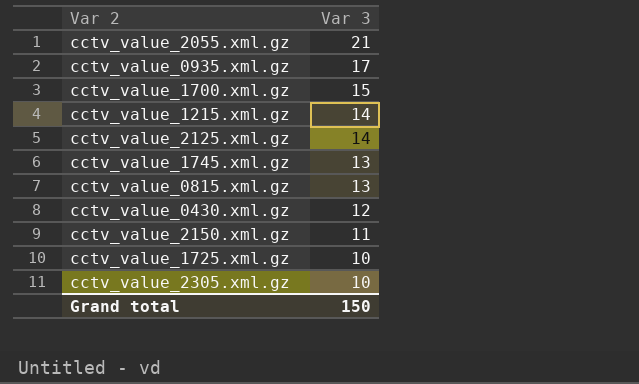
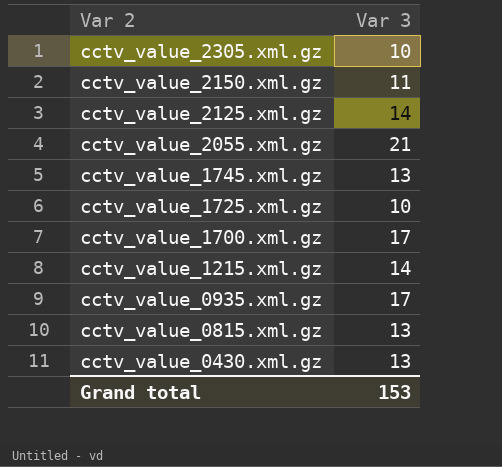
row order: Var 3 descending -> Var 2 descending
cctv_value_1700.xml.gz | Var 3: 15 -> 17
cctv_value_0430.xml.gz | Var 3: 12 -> 13
Grand total | Var 3: 150 -> 153

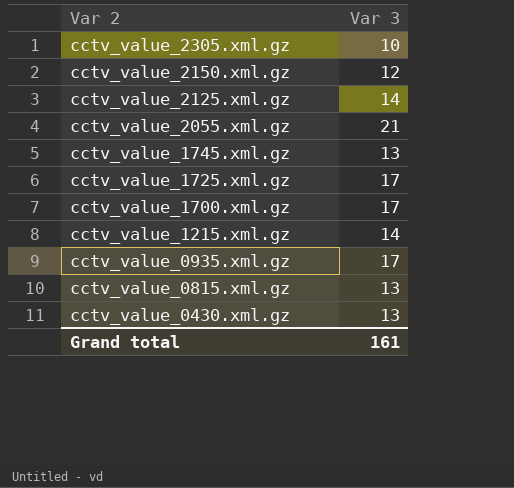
cctv_value_2150.xml.gz | Var 3: 11 -> 12
cctv_value_1725.xml.gz | Var 3: 10 -> 17
Grand total | Var 3: 153 -> 161

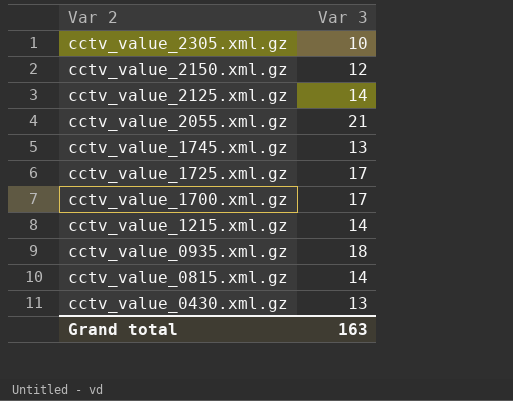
cctv_value_0935.xml.gz | Var 3: 17 -> 18
cctv_value_0815.xml.gz | Var 3: 13 -> 14
Grand total | Var 3: 161 -> 163

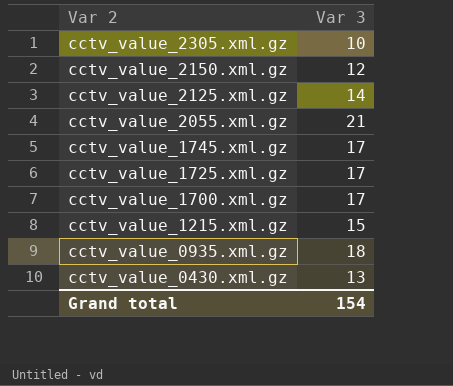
row cctv_value_0815.xml.gz: 14 -> none
cctv_value_1745.xml.gz | Var 3: 13 -> 17
cctv_value_1215.xml.gz | Var 3: 14 -> 15
Grand total | Var 3: 163 -> 154

